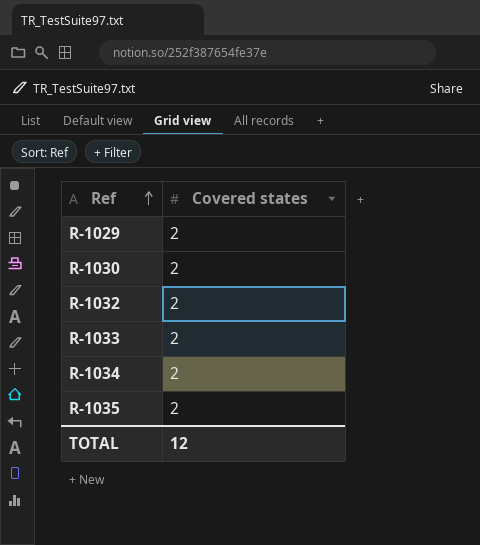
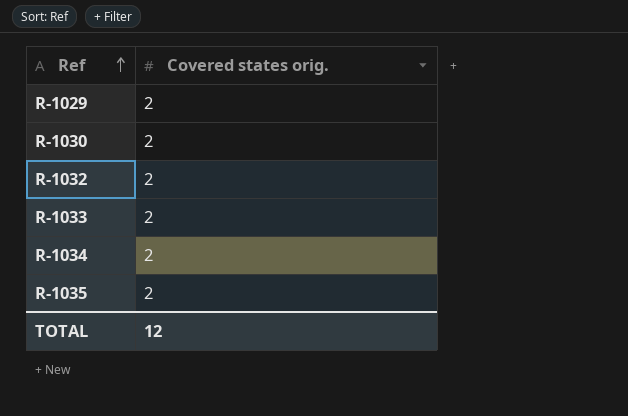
column name: Covered states -> Covered states orig.

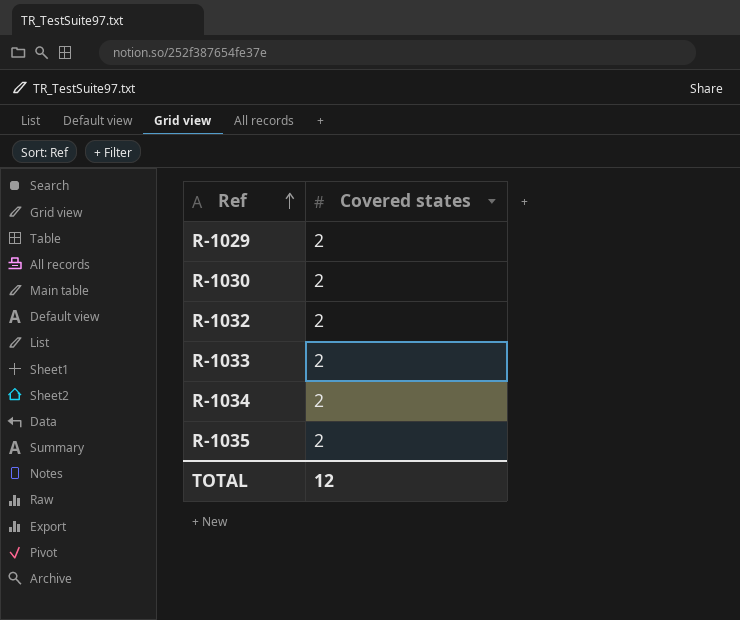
column name: Covered states orig. -> Covered states

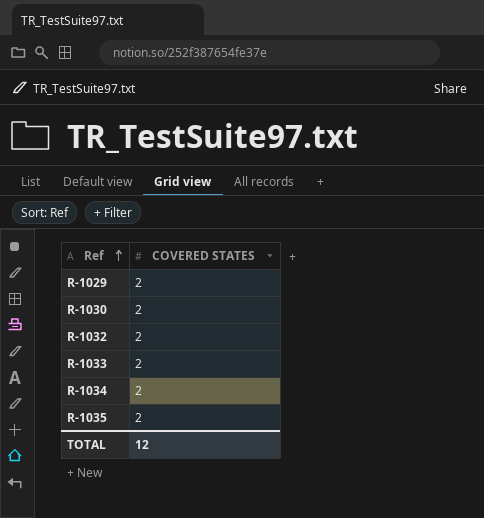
column name: Covered states -> COVERED STATES

